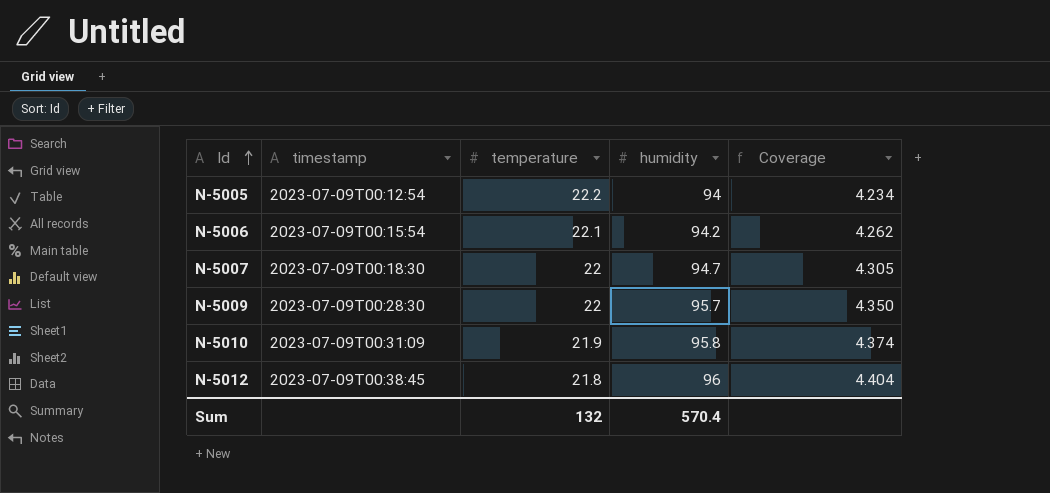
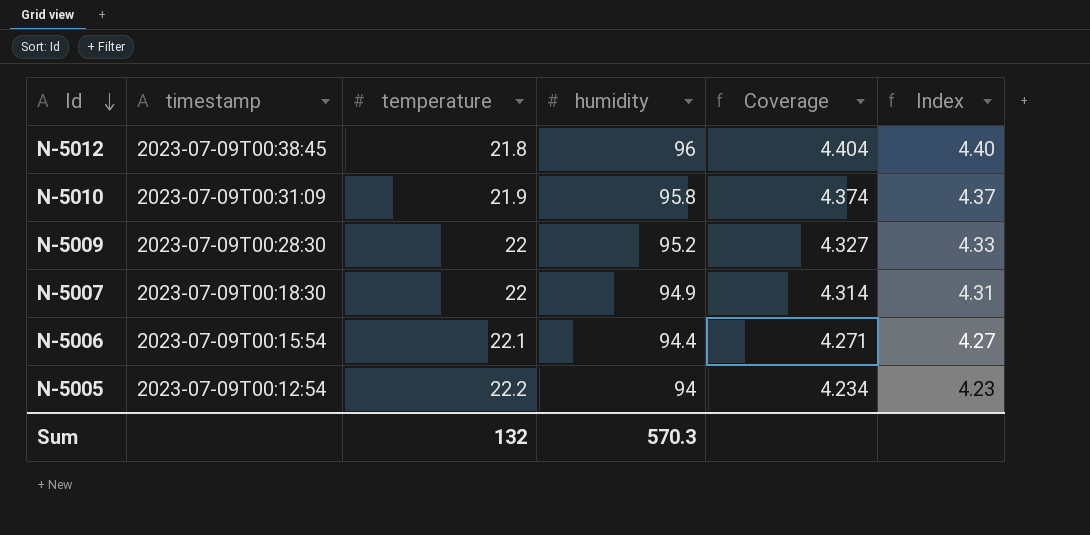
row order: Id ascending -> Id descending
column Index | formula: none -> [humidity] / [temperature]
N-5009 | humidity: 95.7 -> 95.2
N-5009 | Coverage: 4.350 -> 4.327
N-5007 | humidity: 94.7 -> 94.9
N-5007 | Coverage: 4.305 -> 4.314
N-5006 | humidity: 94.2 -> 94.4
N-5006 | Coverage: 4.262 -> 4.271
Sum | humidity: 570.4 -> 570.3

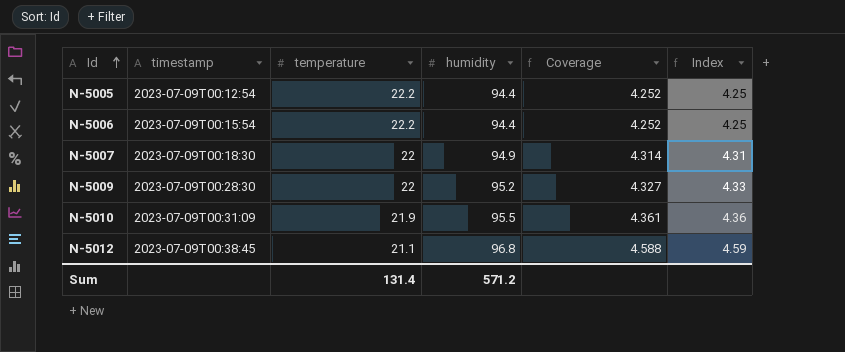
row order: Id descending -> Id ascending
N-5005 | humidity: 94 -> 94.4
N-5005 | Coverage: 4.234 -> 4.252
N-5005 | Index: 4.23 -> 4.25
N-5006 | temperature: 22.1 -> 22.2
N-5006 | Coverage: 4.271 -> 4.252
N-5006 | Index: 4.27 -> 4.25
N-5010 | humidity: 95.8 -> 95.5
N-5010 | Coverage: 4.374 -> 4.361
N-5010 | Index: 4.37 -> 4.36
N-5012 | temperature: 21.8 -> 21.1
N-5012 | humidity: 96 -> 96.8
N-5012 | Coverage: 4.404 -> 4.588
N-5012 | Index: 4.40 -> 4.59
Sum | temperature: 132 -> 131.4
Sum | humidity: 570.3 -> 571.2

